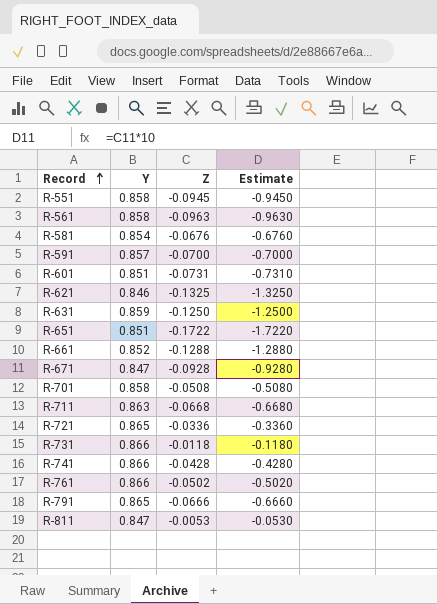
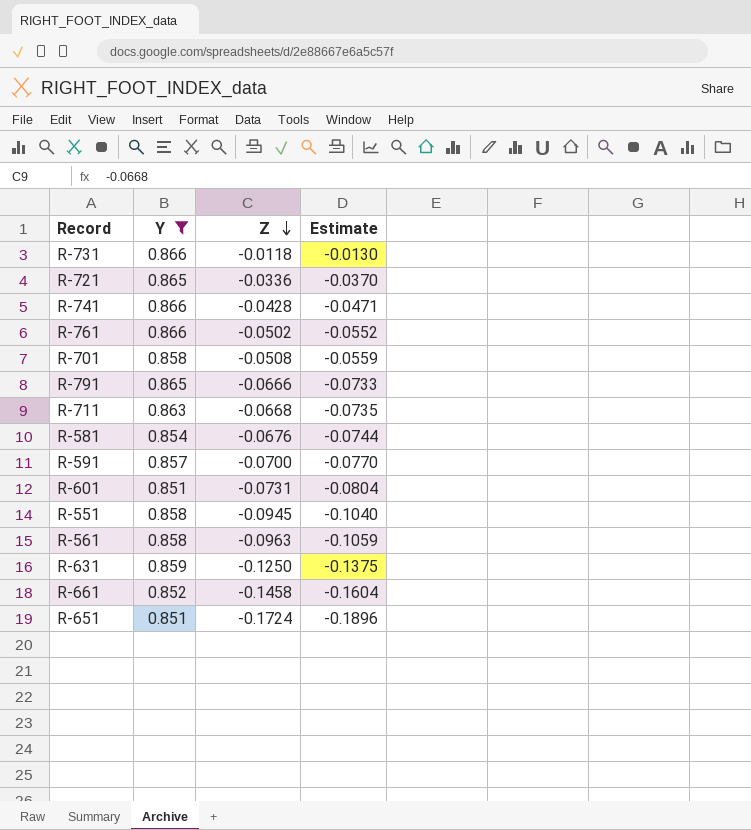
filter: none -> Y >= 0.851
row order: Record ascending -> Z descending
column Estimate | formula: [Z] * 10 -> [Z] * 1.1
R-661 | Z: -0.1288 -> -0.1458
R-651 | Z: -0.1722 -> -0.1724

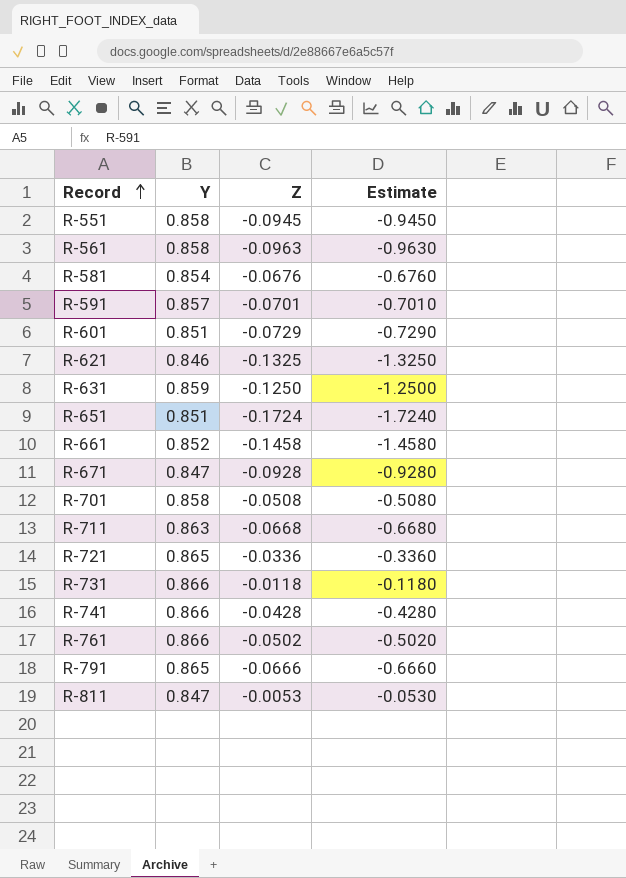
filter: Y >= 0.851 -> none
row order: Z descending -> Record ascending
column Estimate | formula: [Z] * 1.1 -> [Z] * 10
R-591 | Z: -0.0700 -> -0.0701
R-601 | Z: -0.0731 -> -0.0729

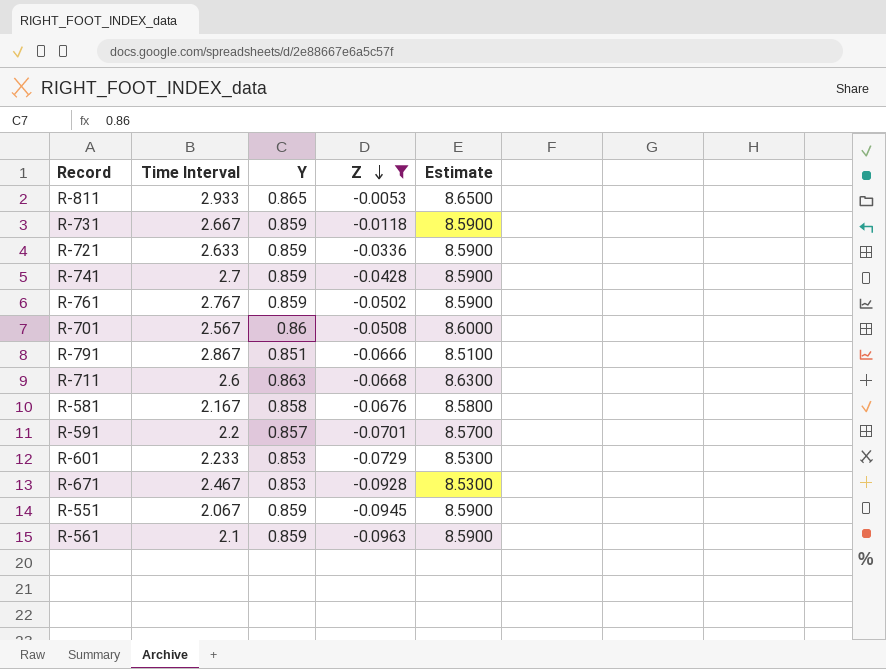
filter: none -> Z >= -0.0963
row order: Record ascending -> Z descending
column Time Interval | position: none -> 2
column Estimate | formula: [Z] * 10 -> [Y] * 10
R-811 | Y: 0.847 -> 0.865
R-731 | Y: 0.866 -> 0.859
R-721 | Y: 0.865 -> 0.859
R-741 | Y: 0.866 -> 0.859
R-761 | Y: 0.866 -> 0.859
R-701 | Y: 0.858 -> 0.86
R-791 | Y: 0.865 -> 0.851
R-581 | Y: 0.854 -> 0.858
R-601 | Y: 0.851 -> 0.853
R-671 | Y: 0.847 -> 0.853
R-551 | Y: 0.858 -> 0.859
R-561 | Y: 0.858 -> 0.859

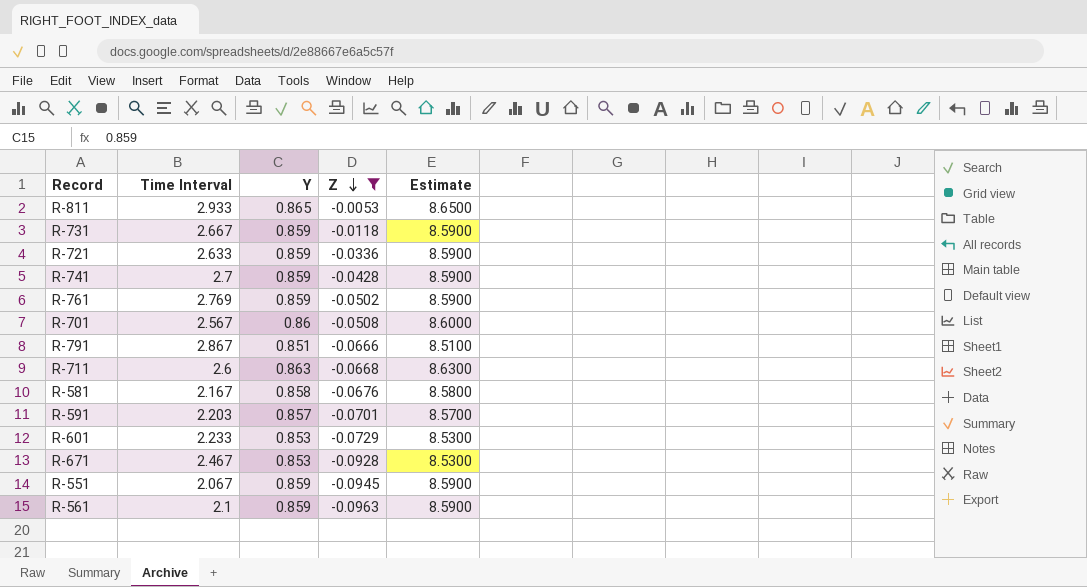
R-761 | Time Interval: 2.767 -> 2.769
R-591 | Time Interval: 2.2 -> 2.203

